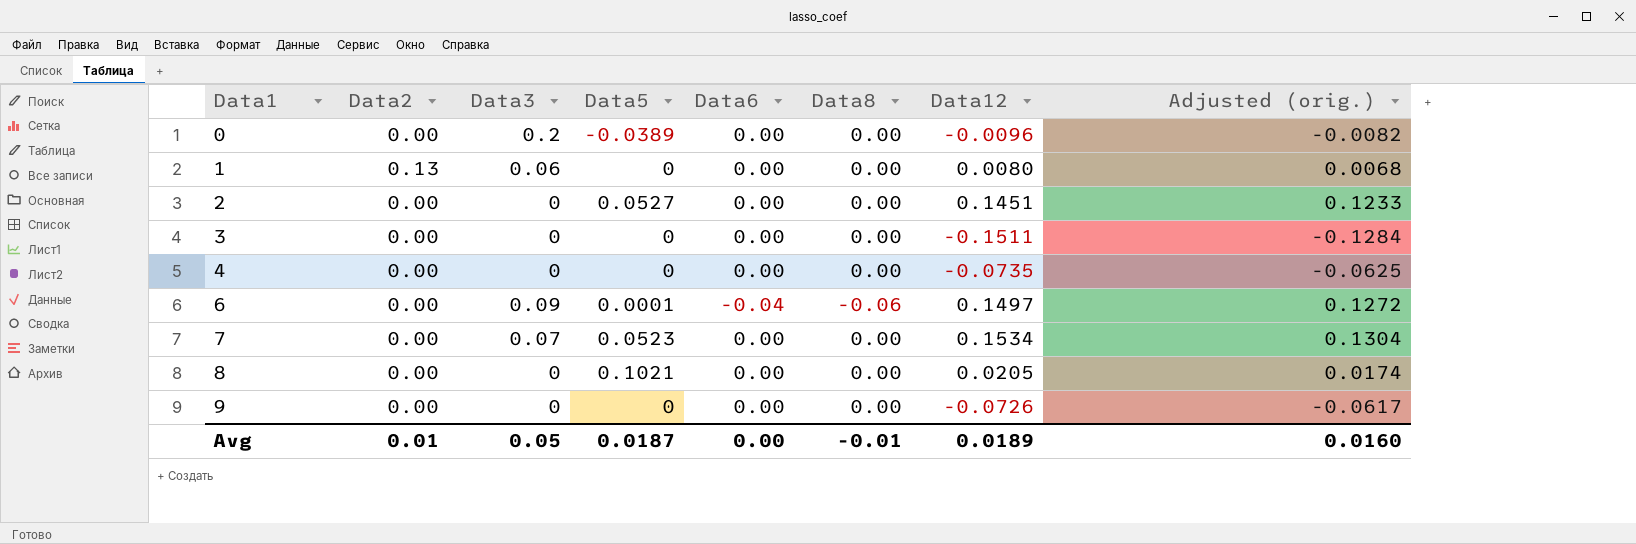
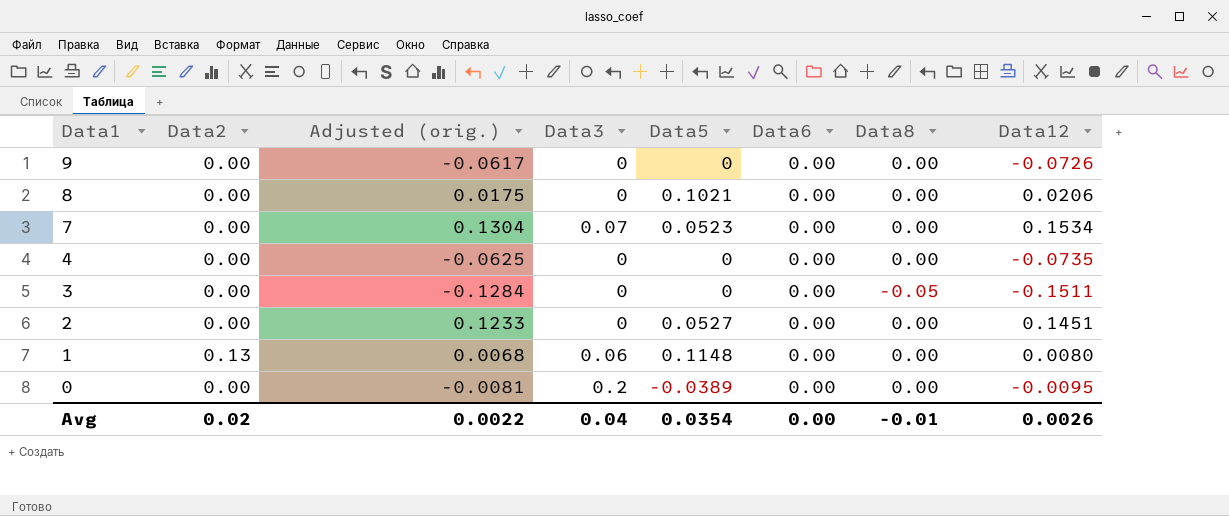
row order: Data1 ascending -> Data1 descending
column Adjusted (orig.) | position: 8 -> 3
row 6: 0.00 | 0.09 | 0.0001 | -0.04 | -0.06 | 0.1497 | 0.1272 -> none
8 | Adjusted (orig.): 0.0174 -> 0.0175
8 | Data12: 0.0205 -> 0.0206
3 | Data8: 0.00 -> -0.05
1 | Data5: 0 -> 0.1148
0 | Adjusted (orig.): -0.0082 -> -0.0081
0 | Data12: -0.0096 -> -0.0095
Avg | Data2: 0.01 -> 0.02
Avg | Adjusted (orig.): 0.0160 -> 0.0022
Avg | Data3: 0.05 -> 0.04
Avg | Data5: 0.0187 -> 0.0354
Avg | Data12: 0.0189 -> 0.0026

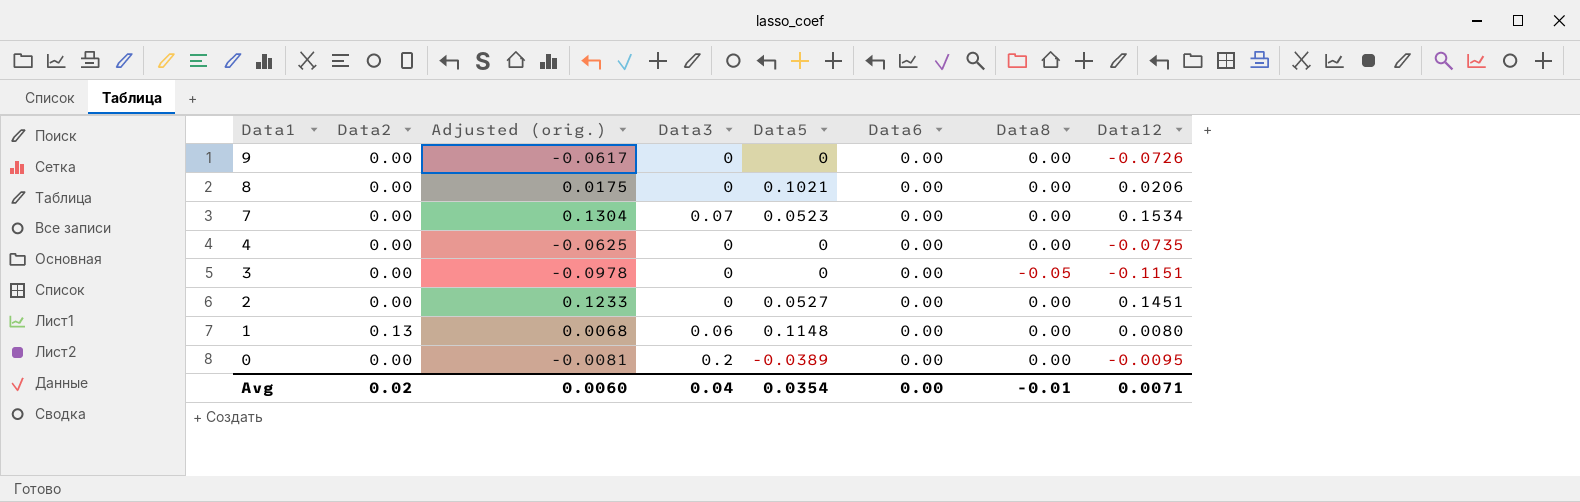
3 | Adjusted (orig.): -0.1284 -> -0.0978
3 | Data12: -0.1511 -> -0.1151
Avg | Adjusted (orig.): 0.0022 -> 0.0060
Avg | Data12: 0.0026 -> 0.0071

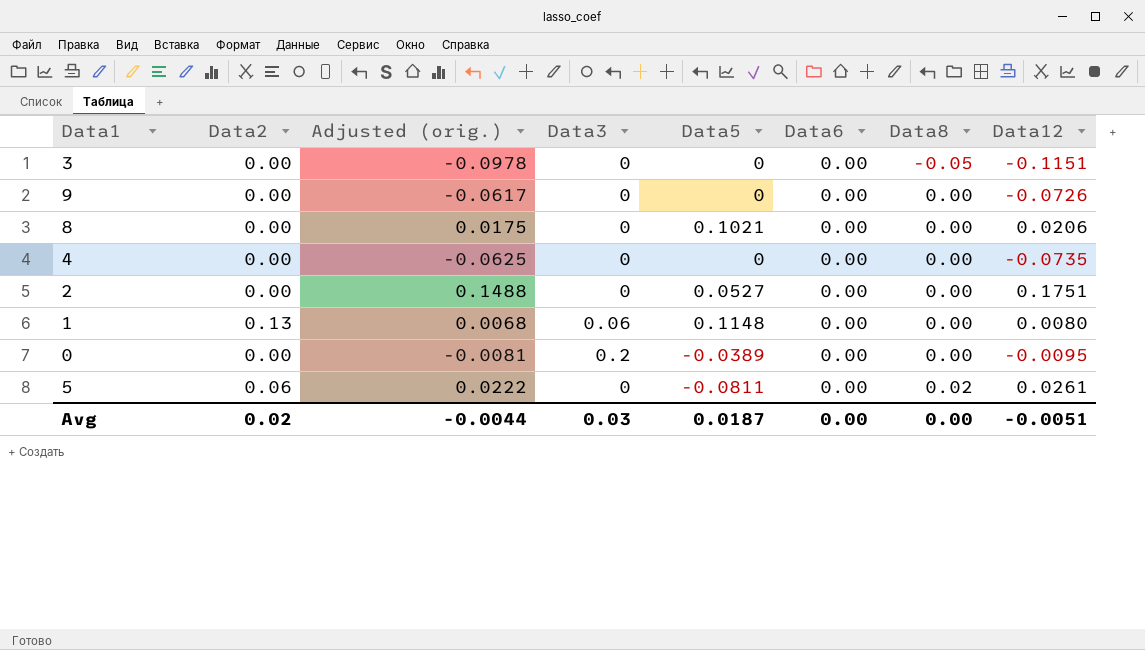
row order: Data1 descending -> Data8 ascending
row 7: 0.00 | 0.1304 | 0.07 | 0.0523 | 0.00 | 0.00 | 0.1534 -> none
2 | Adjusted (orig.): 0.1233 -> 0.1488
2 | Data12: 0.1451 -> 0.1751
row 5: none -> 0.06 | 0.0222 | 0 | -0.0811 | 0.00 | 0.02 | 0.0261
Avg | Adjusted (orig.): 0.0060 -> -0.0044
Avg | Data3: 0.04 -> 0.03
Avg | Data5: 0.0354 -> 0.0187
Avg | Data8: -0.01 -> 0.00
Avg | Data12: 0.0071 -> -0.0051

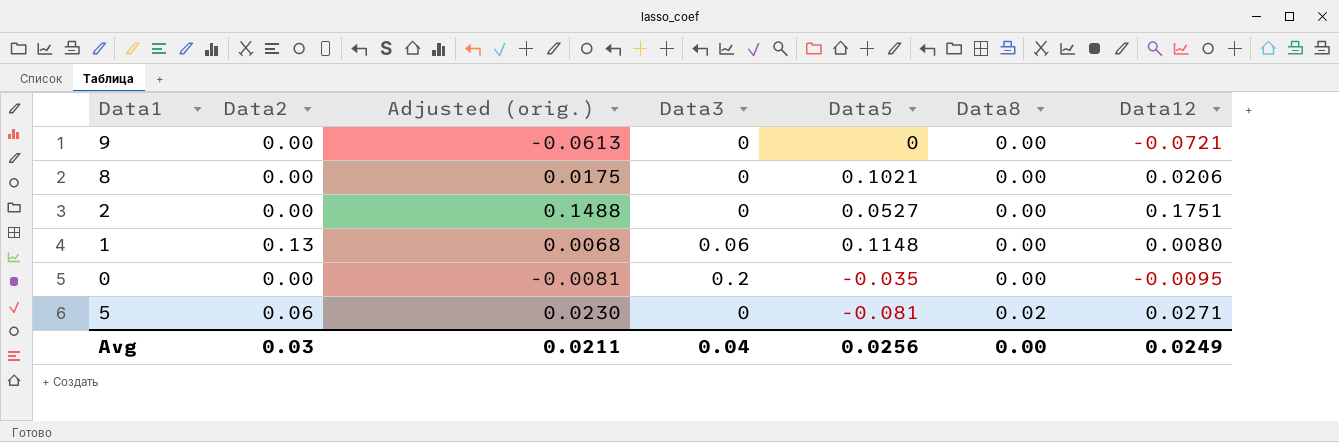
column Data6 | position: 6 -> none
row 3: 0.00 | -0.0978 | 0 | 0 | 0.00 | -0.05 | -0.1151 -> none
row 4: 0.00 | -0.0625 | 0 | 0 | 0.00 | 0.00 | -0.0735 -> none
9 | Adjusted (orig.): -0.0617 -> -0.0613
9 | Data12: -0.0726 -> -0.0721
0 | Data5: -0.0389 -> -0.035
5 | Adjusted (orig.): 0.0222 -> 0.0230
5 | Data5: -0.0811 -> -0.081
5 | Data12: 0.0261 -> 0.0271
Avg | Data2: 0.02 -> 0.03
Avg | Adjusted (orig.): -0.0044 -> 0.0211
Avg | Data3: 0.03 -> 0.04
Avg | Data5: 0.0187 -> 0.0256
Avg | Data12: -0.0051 -> 0.0249

